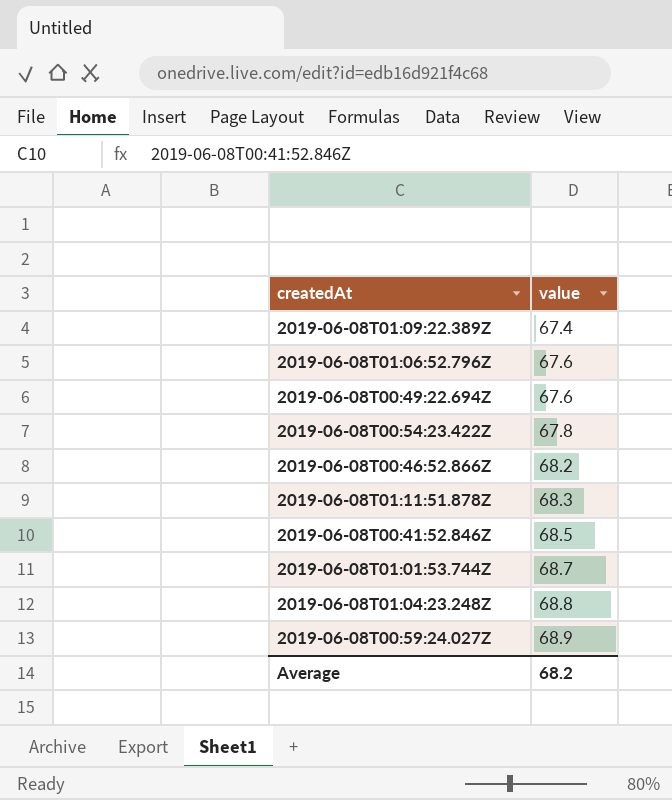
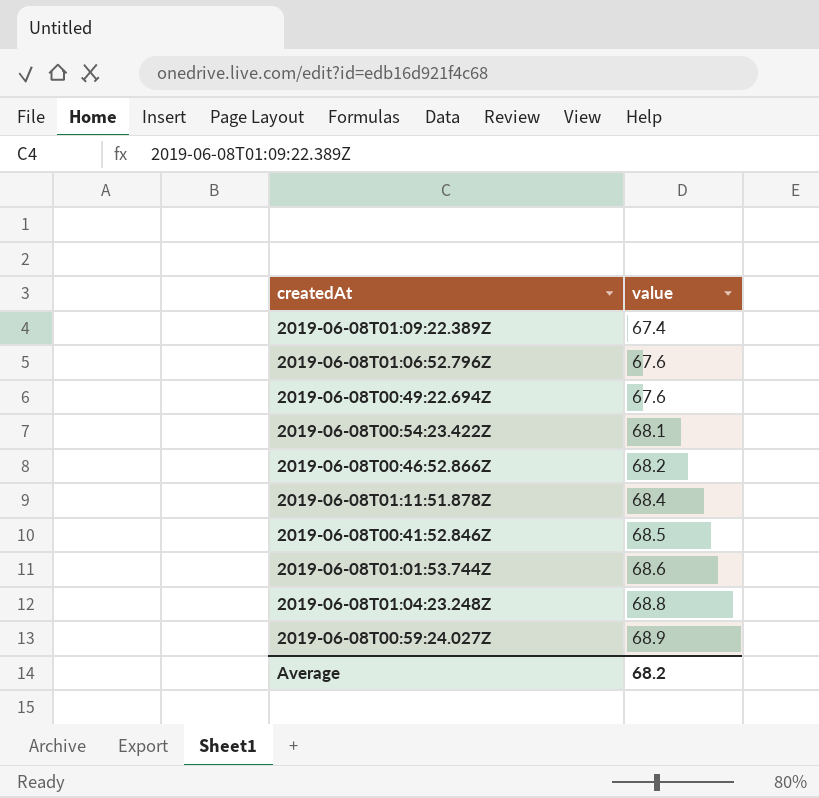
2019-06-08T00:54:23.422Z | value: 67.8 -> 68.1
2019-06-08T01:11:51.878Z | value: 68.3 -> 68.4
2019-06-08T01:01:53.744Z | value: 68.7 -> 68.6

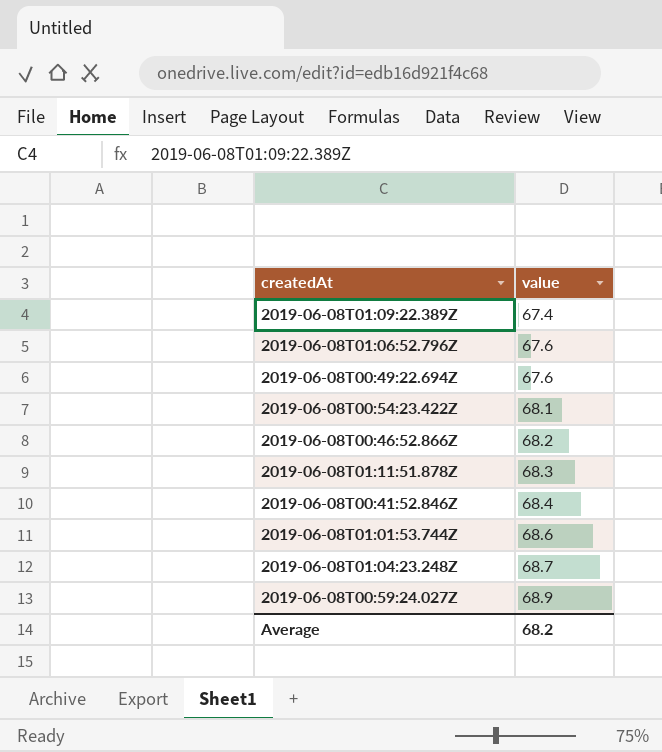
2019-06-08T01:11:51.878Z | value: 68.4 -> 68.3
2019-06-08T00:41:52.846Z | value: 68.5 -> 68.4
2019-06-08T01:04:23.248Z | value: 68.8 -> 68.7

